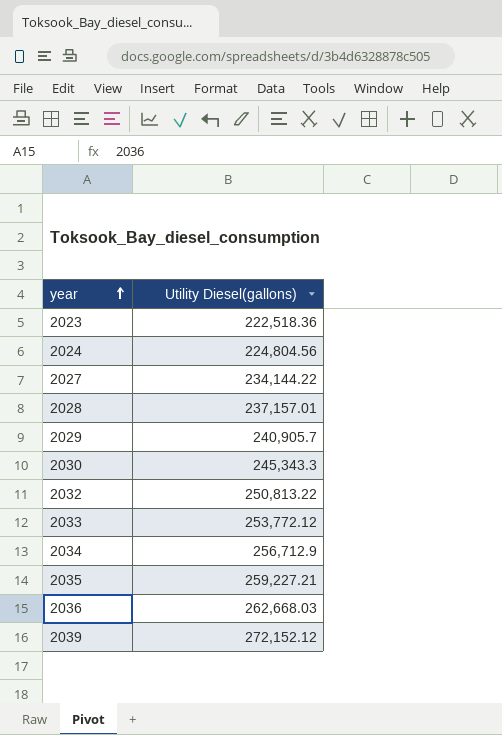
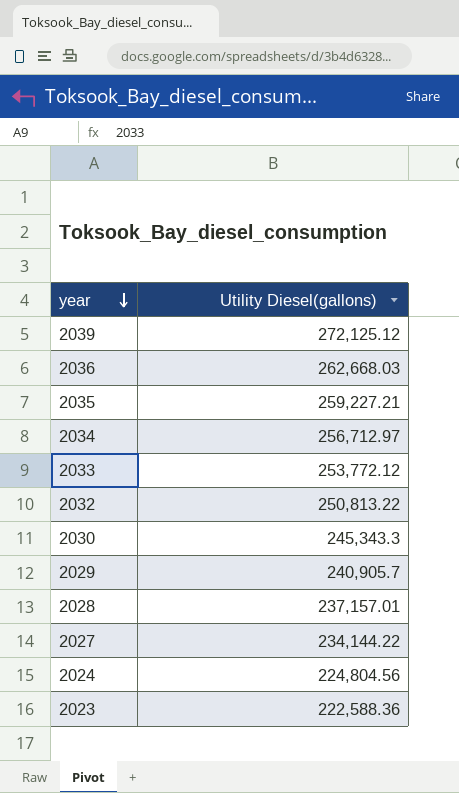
row order: year ascending -> year descending
2039 | Utility Diesel(gallons): 272,152.12 -> 272,125.12
2034 | Utility Diesel(gallons): 256,712.9 -> 256,712.97
2023 | Utility Diesel(gallons): 222,518.36 -> 222,588.36

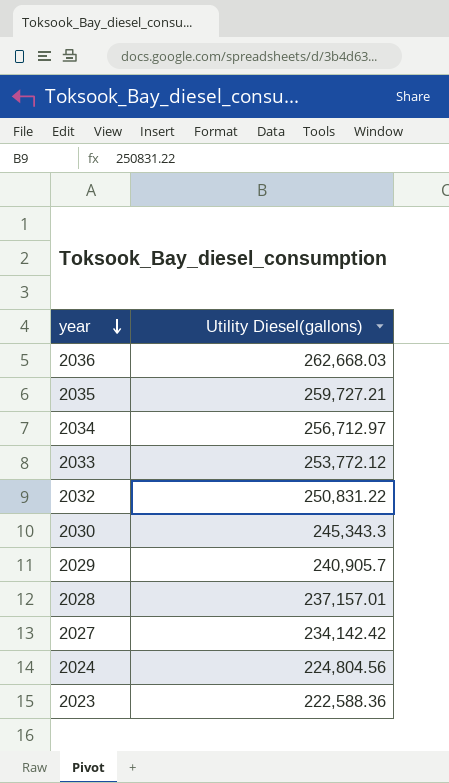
row 2039: 272,125.12 -> none
2035 | Utility Diesel(gallons): 259,227.21 -> 259,727.21
2032 | Utility Diesel(gallons): 250,813.22 -> 250,831.22
2027 | Utility Diesel(gallons): 234,144.22 -> 234,142.42

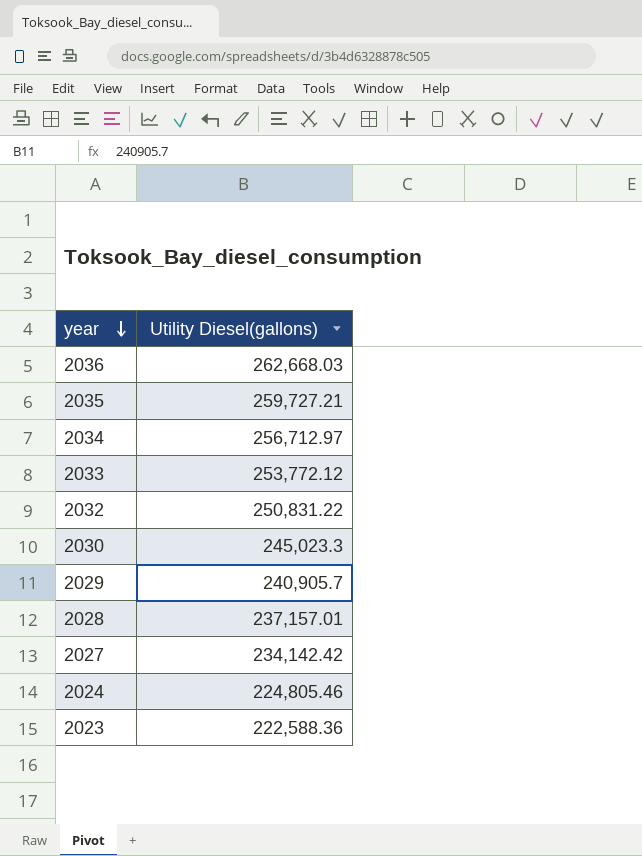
2030 | Utility Diesel(gallons): 245,343.3 -> 245,023.3
2024 | Utility Diesel(gallons): 224,804.56 -> 224,805.46

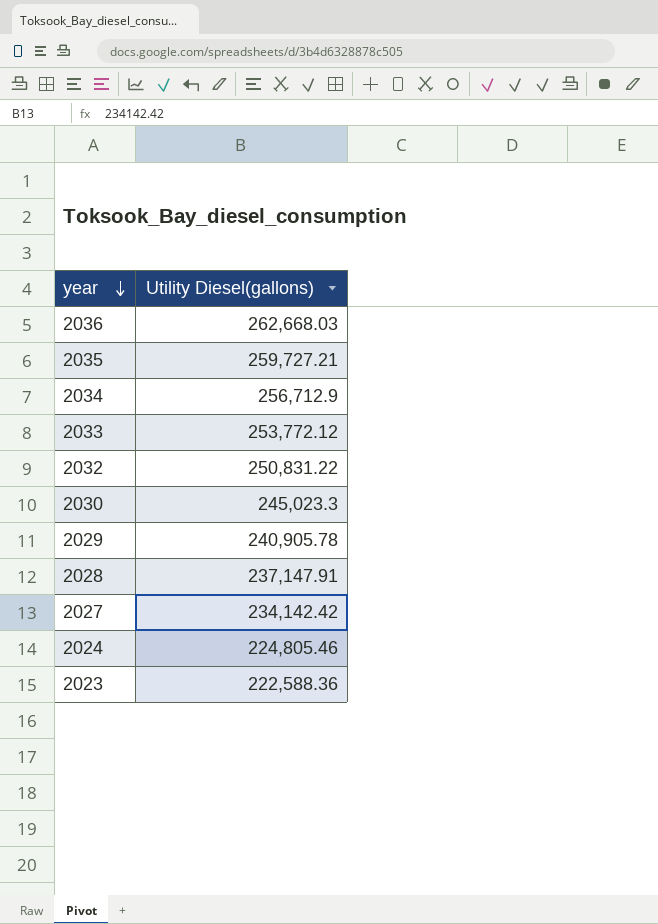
2034 | Utility Diesel(gallons): 256,712.97 -> 256,712.9
2029 | Utility Diesel(gallons): 240,905.7 -> 240,905.78
2028 | Utility Diesel(gallons): 237,157.01 -> 237,147.91

